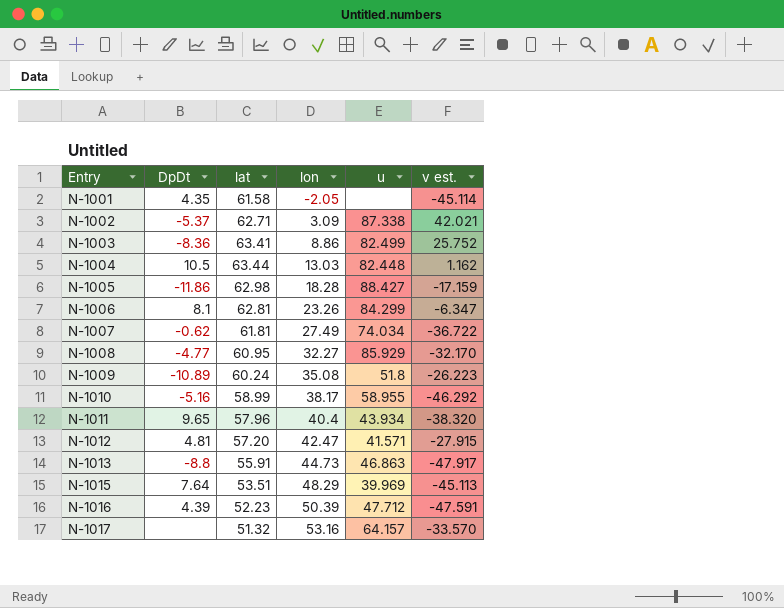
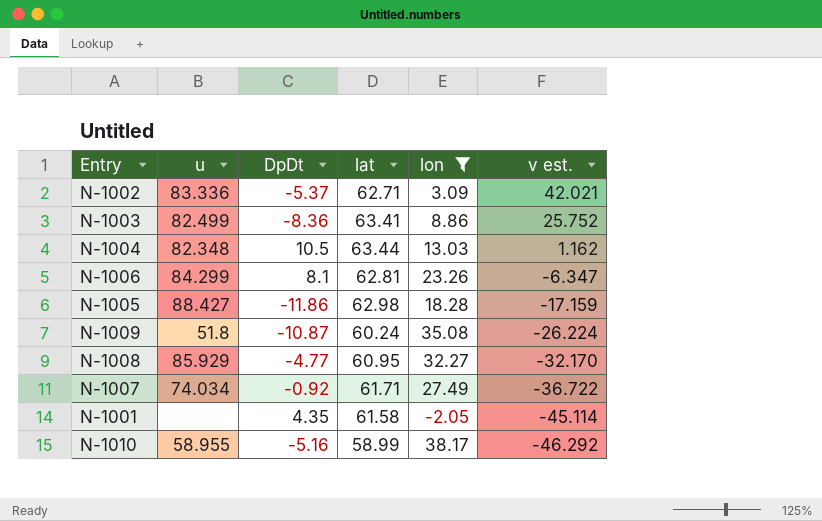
filter: none -> lon <= 38.17
row order: Entry ascending -> v est. descending
column u | position: 5 -> 2
N-1002 | u: 87.338 -> 83.336
N-1004 | u: 82.448 -> 82.348
N-1009 | DpDt: -10.89 -> -10.87
N-1009 | v est.: -26.223 -> -26.224
N-1007 | DpDt: -0.62 -> -0.92
N-1007 | lat: 61.81 -> 61.71

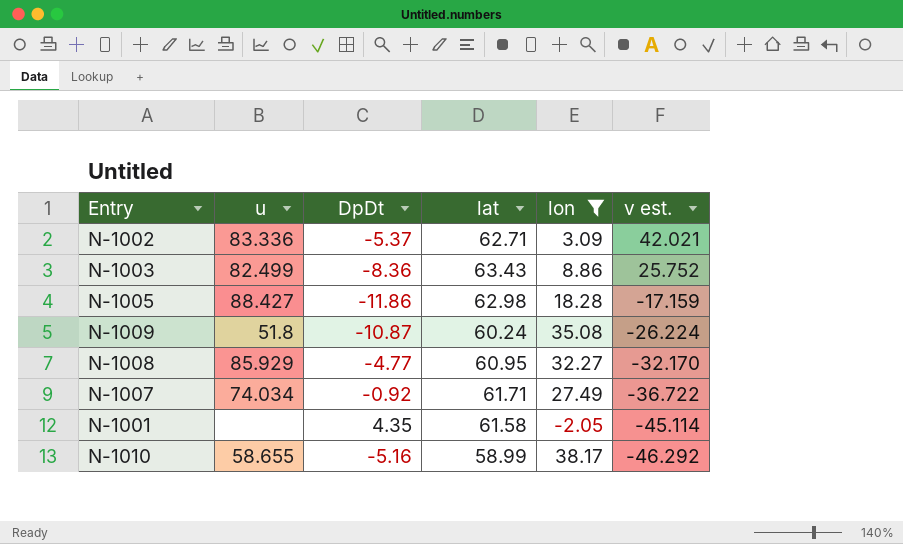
row N-1004: 82.348 | 10.5 | 63.44 | 13.03 | 1.162 -> none
row N-1006: 84.299 | 8.1 | 62.81 | 23.26 | -6.347 -> none
N-1003 | lat: 63.41 -> 63.43
N-1010 | u: 58.955 -> 58.655

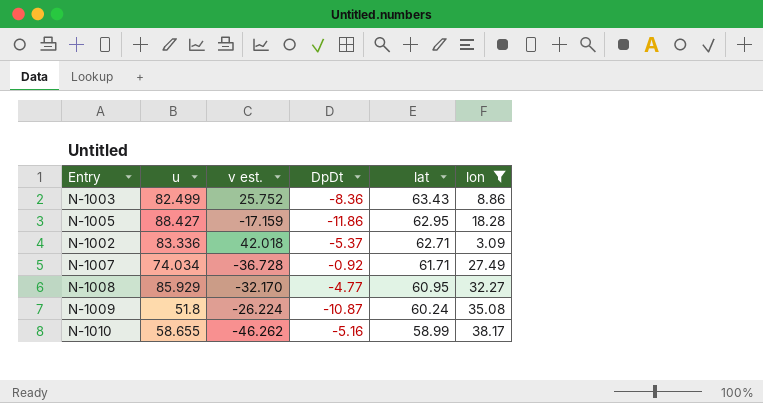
row order: v est. descending -> lat descending
column v est. | position: 6 -> 3
row N-1001: none | 4.35 | 61.58 | -2.05 | -45.114 -> none
N-1005 | lat: 62.98 -> 62.95
N-1002 | v est.: 42.021 -> 42.018
N-1007 | v est.: -36.722 -> -36.728
N-1010 | v est.: -46.292 -> -46.262

